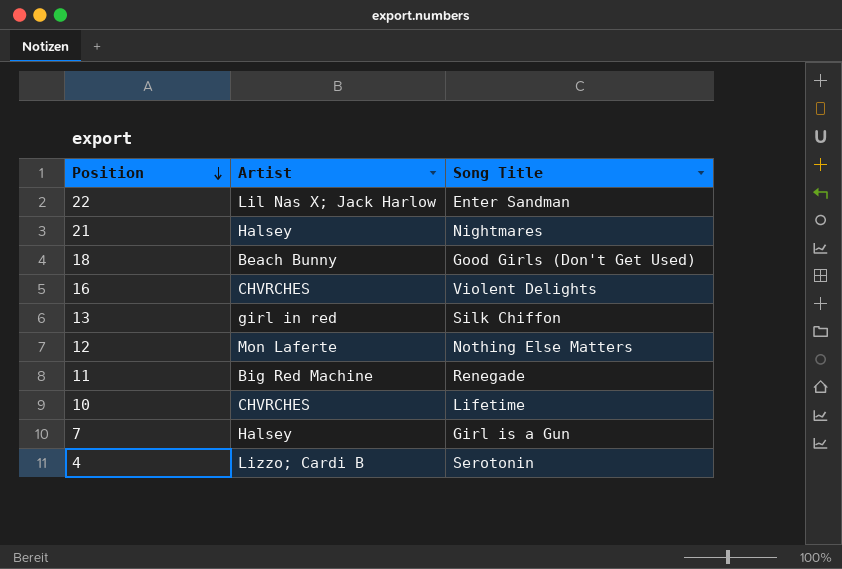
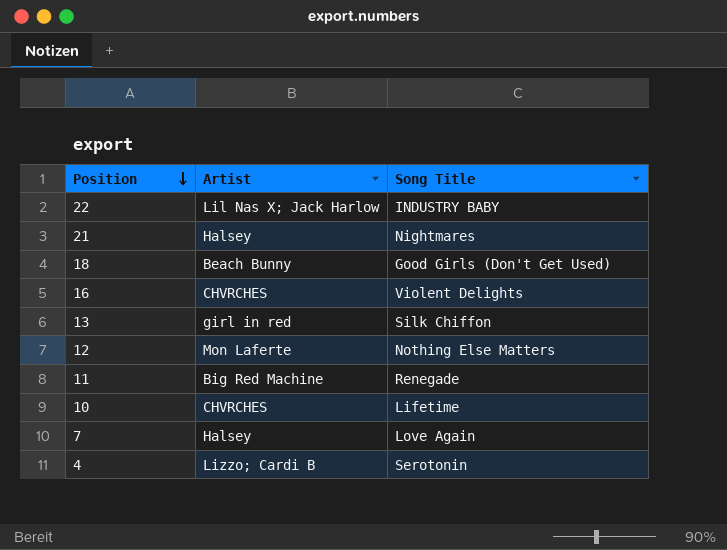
22 | Song Title: Enter Sandman -> INDUSTRY BABY
7 | Song Title: Girl is a Gun -> Love Again

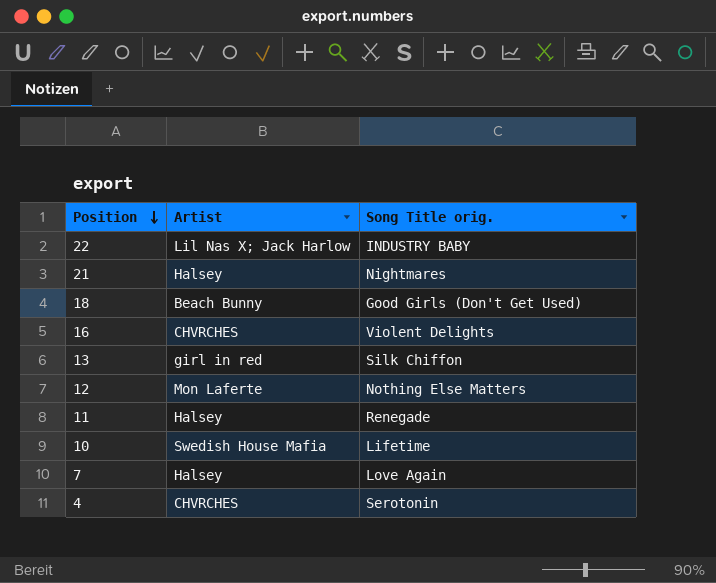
column name: Song Title -> Song Title orig.
11 | Artist: Big Red Machine -> Halsey
10 | Artist: CHVRCHES -> Swedish House Mafia
4 | Artist: Lizzo; Cardi B -> CHVRCHES

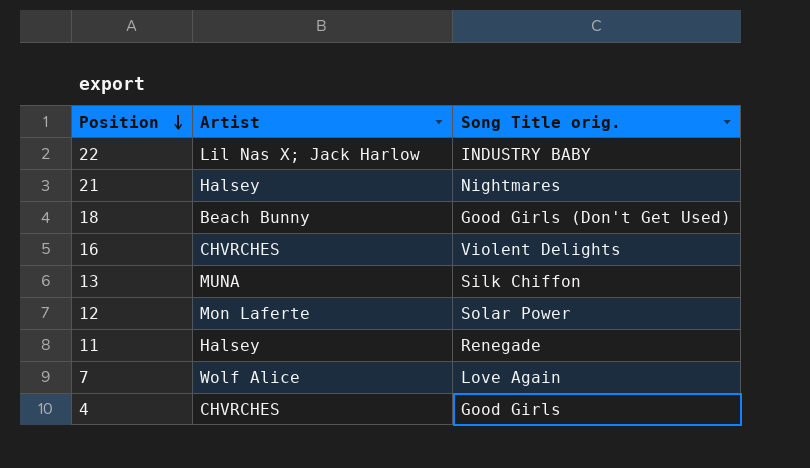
row 10: Swedish House Mafia | Lifetime -> none
13 | Artist: girl in red -> MUNA
12 | Song Title orig.: Nothing Else Matters -> Solar Power
7 | Artist: Halsey -> Wolf Alice
4 | Song Title orig.: Serotonin -> Good Girls

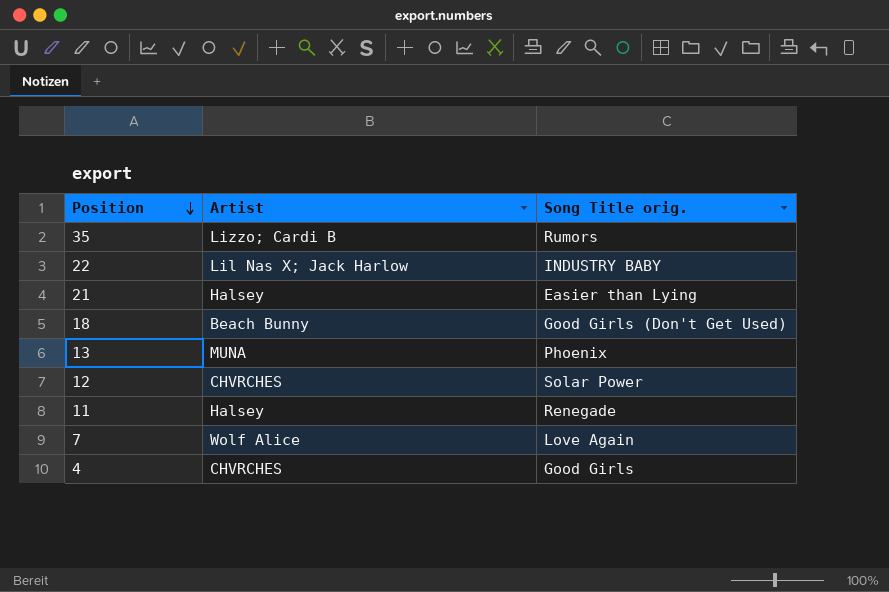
row 16: CHVRCHES | Violent Delights -> none
row 35: none -> Lizzo; Cardi B | Rumors
21 | Song Title orig.: Nightmares -> Easier than Lying
13 | Song Title orig.: Silk Chiffon -> Phoenix
12 | Artist: Mon Laferte -> CHVRCHES

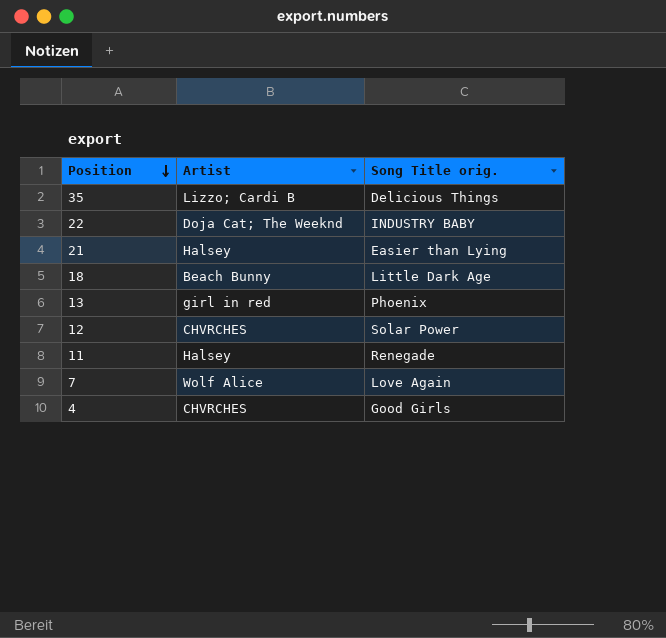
35 | Song Title orig.: Rumors -> Delicious Things
22 | Artist: Lil Nas X; Jack Harlow -> Doja Cat; The Weeknd
18 | Song Title orig.: Good Girls (Don't Get Used) -> Little Dark Age
13 | Artist: MUNA -> girl in red

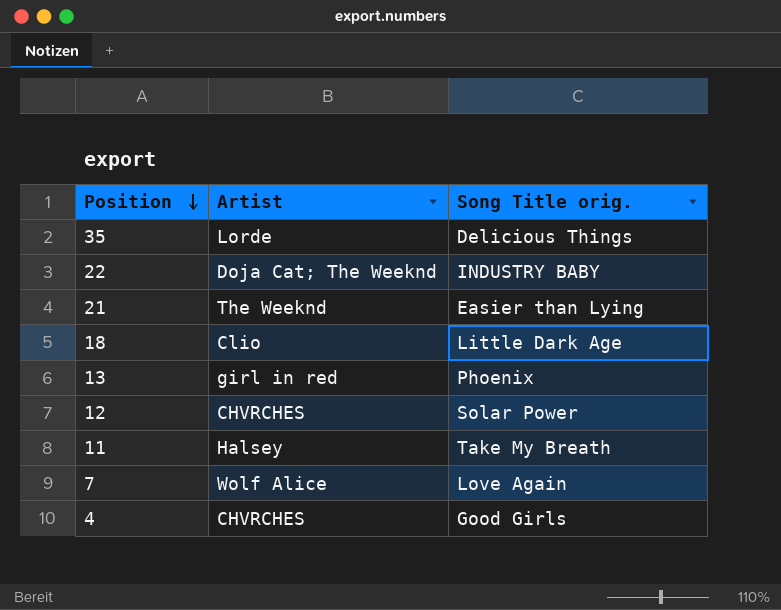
35 | Artist: Lizzo; Cardi B -> Lorde
21 | Artist: Halsey -> The Weeknd
18 | Artist: Beach Bunny -> Clio
11 | Song Title orig.: Renegade -> Take My Breath

